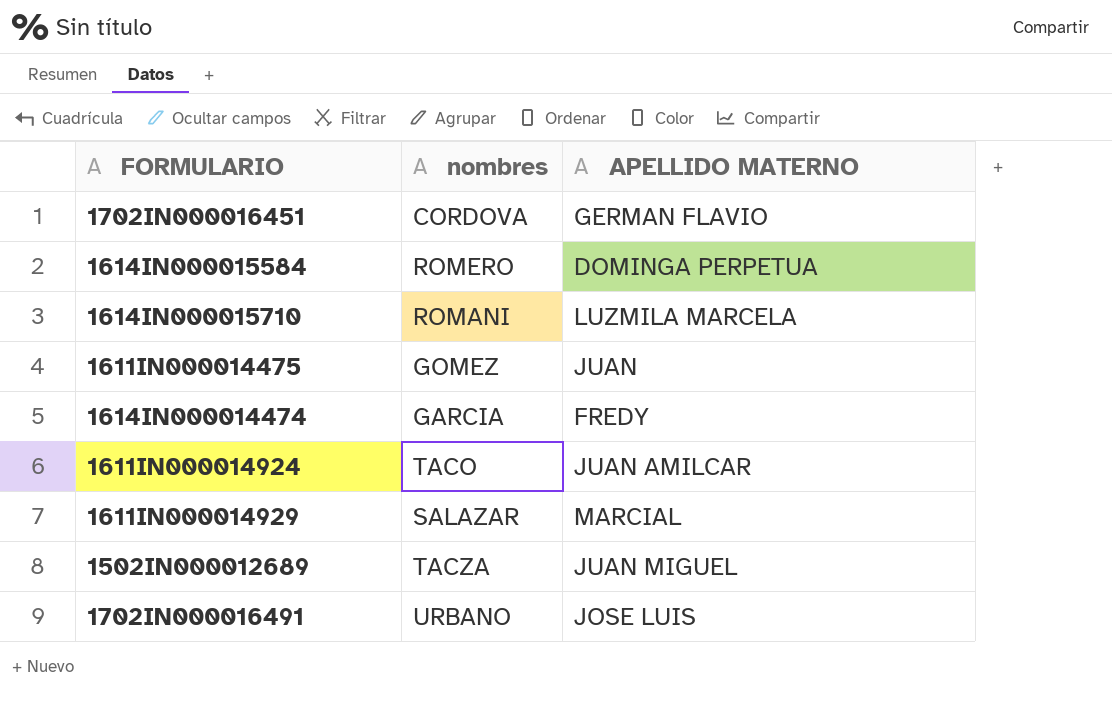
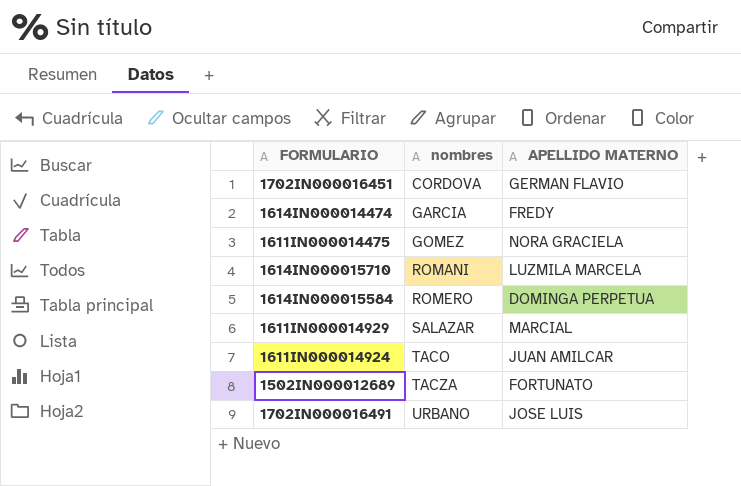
row order: none -> nombres ascending
1611IN000014475 | APELLIDO MATERNO: JUAN -> NORA GRACIELA
1502IN000012689 | APELLIDO MATERNO: JUAN MIGUEL -> FORTUNATO

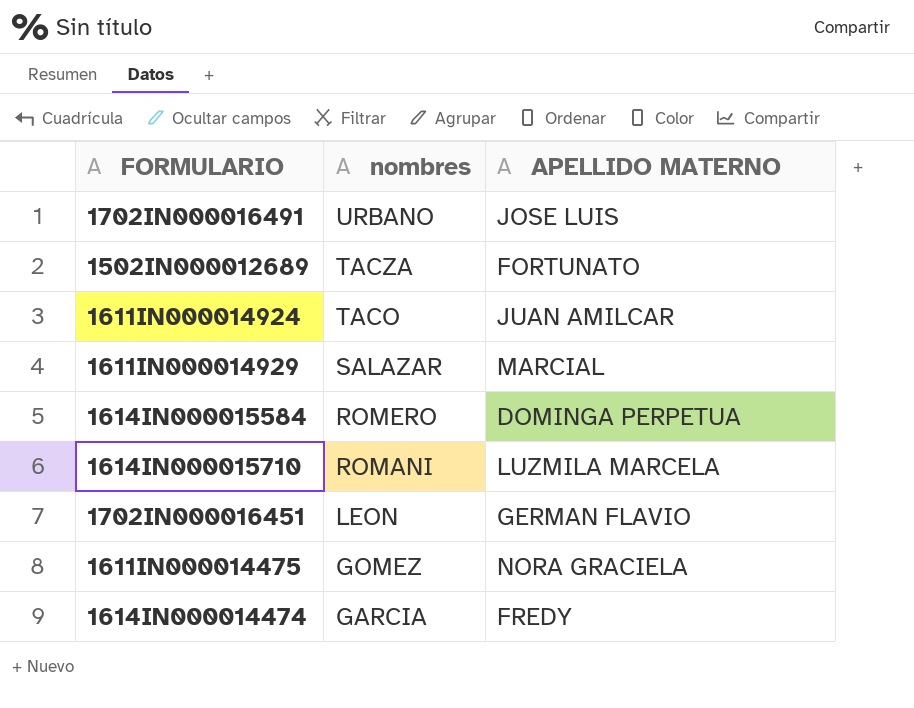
row order: nombres ascending -> nombres descending
1702IN000016451 | nombres: CORDOVA -> LEON

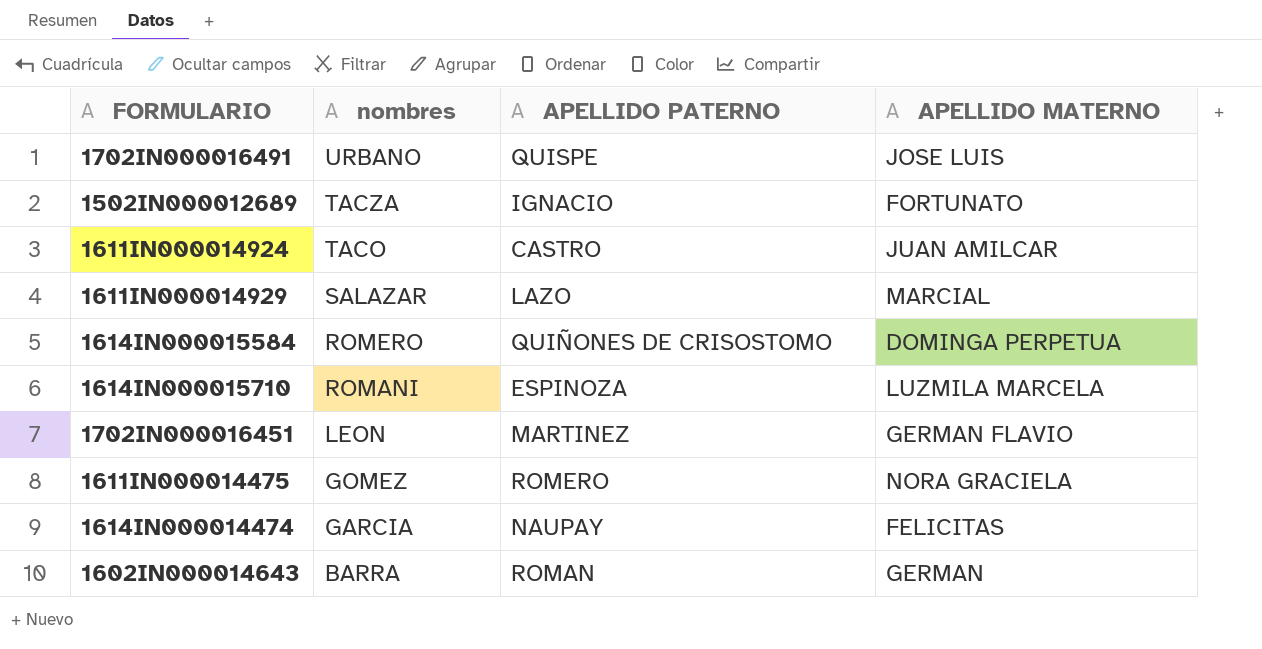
column APELLIDO PATERNO | position: none -> 3
1614IN000014474 | APELLIDO MATERNO: FREDY -> FELICITAS
row 1602IN000014643: none -> BARRA | ROMAN | GERMAN

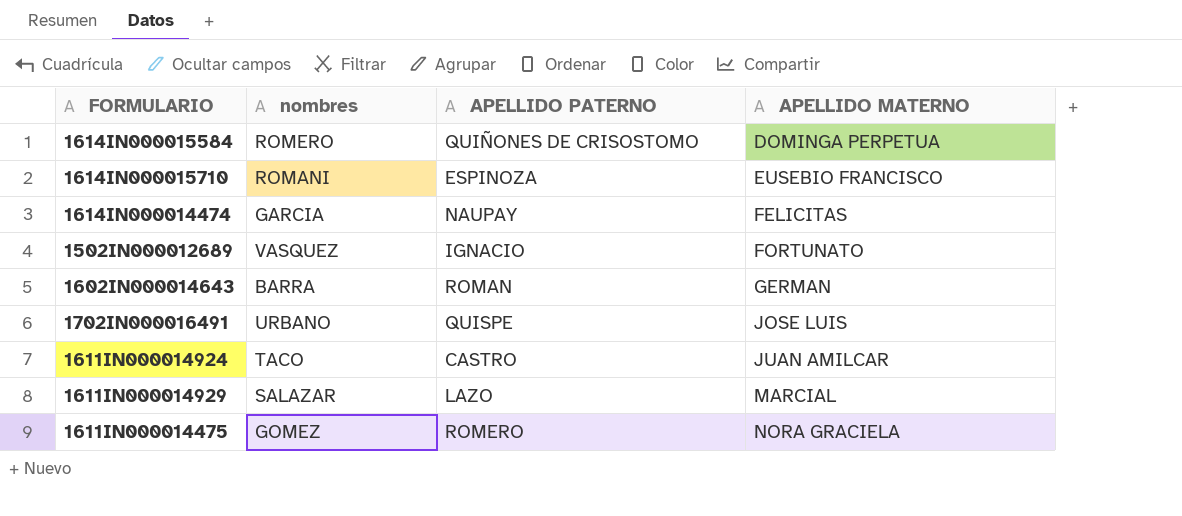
row order: nombres descending -> APELLIDO MATERNO ascending
row 1702IN000016451: LEON | MARTINEZ | GERMAN FLAVIO -> none
1614IN000015710 | APELLIDO MATERNO: LUZMILA MARCELA -> EUSEBIO FRANCISCO
1502IN000012689 | nombres: TACZA -> VASQUEZ

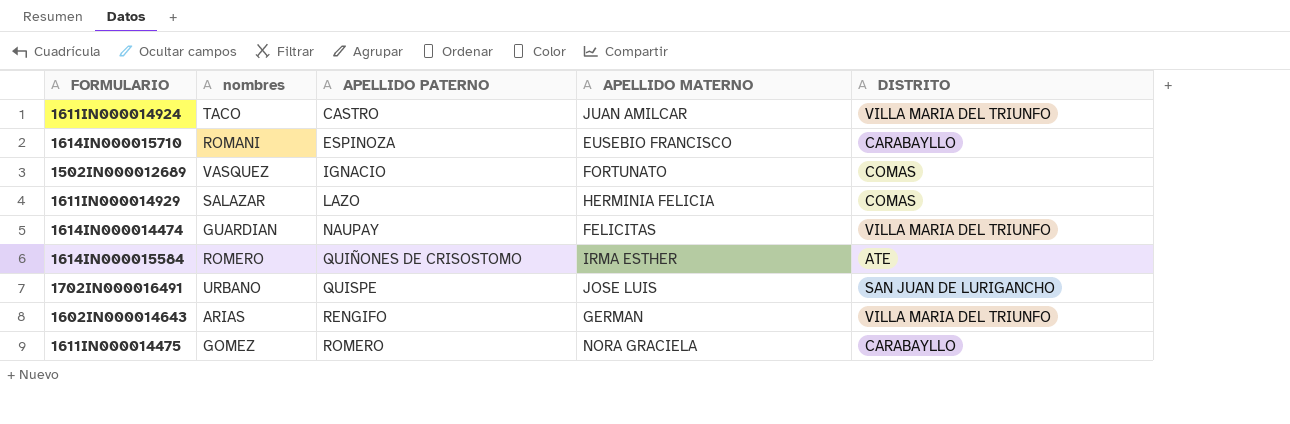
row order: APELLIDO MATERNO ascending -> APELLIDO PATERNO ascending
column DISTRITO | position: none -> 5
1611IN000014929 | APELLIDO MATERNO: MARCIAL -> HERMINIA FELICIA
1614IN000014474 | nombres: GARCIA -> GUARDIAN
1614IN000015584 | APELLIDO MATERNO: DOMINGA PERPETUA -> IRMA ESTHER
1602IN000014643 | nombres: BARRA -> ARIAS
1602IN000014643 | APELLIDO PATERNO: ROMAN -> RENGIFO

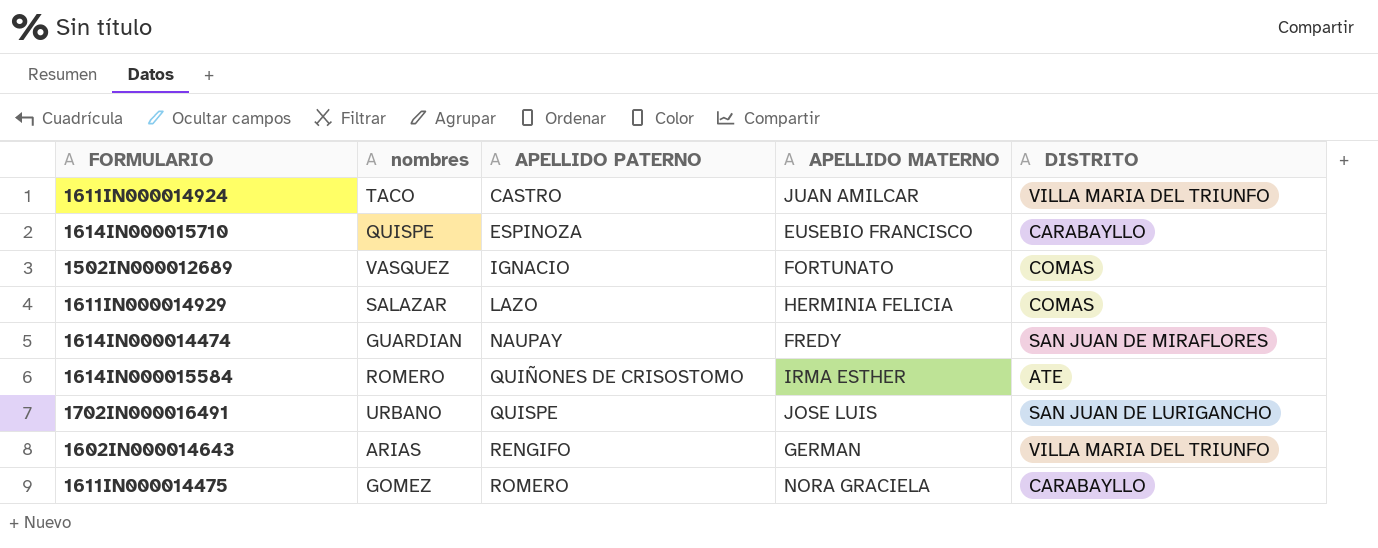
1614IN000015710 | nombres: ROMANI -> QUISPE
1614IN000014474 | APELLIDO MATERNO: FELICITAS -> FREDY
1614IN000014474 | DISTRITO: VILLA MARIA DEL TRIUNFO -> SAN JUAN DE MIRAFLORES

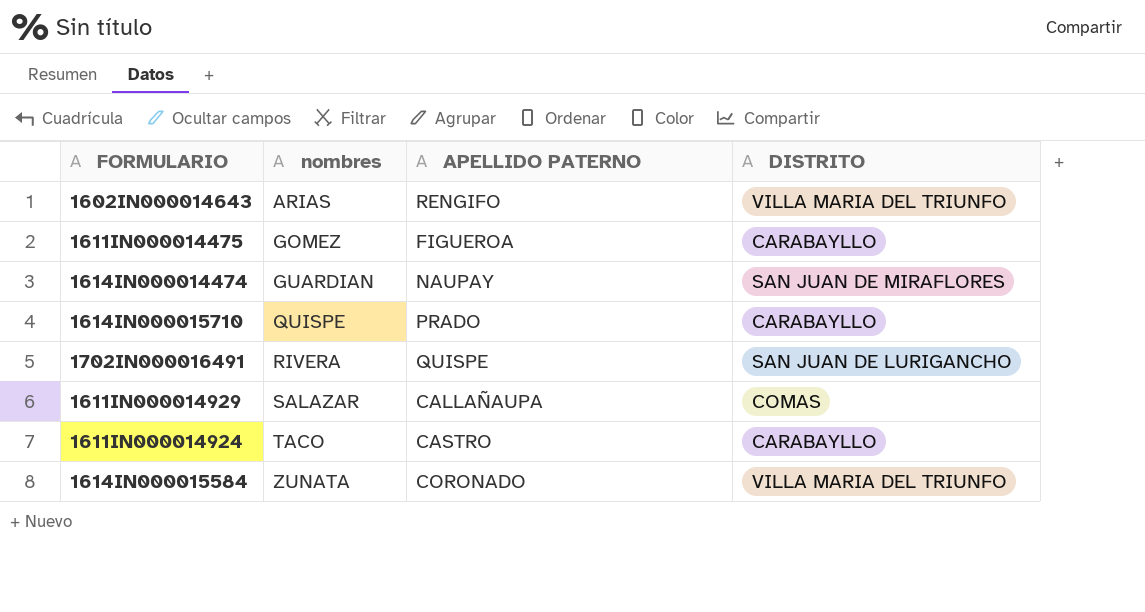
row order: APELLIDO PATERNO ascending -> nombres ascending
column APELLIDO MATERNO | position: 4 -> none
row 1502IN000012689: VASQUEZ | IGNACIO | FORTUNATO | COMAS -> none
1611IN000014475 | APELLIDO PATERNO: ROMERO -> FIGUEROA
1614IN000015710 | APELLIDO PATERNO: ESPINOZA -> PRADO
1702IN000016491 | nombres: URBANO -> RIVERA
1611IN000014929 | APELLIDO PATERNO: LAZO -> CALLAÑAUPA
1611IN000014924 | DISTRITO: VILLA MARIA DEL TRIUNFO -> CARABAYLLO
1614IN000015584 | nombres: ROMERO -> ZUNATA
1614IN000015584 | APELLIDO PATERNO: QUIÑONES DE CRISOSTOMO -> CORONADO
1614IN000015584 | DISTRITO: ATE -> VILLA MARIA DEL TRIUNFO

